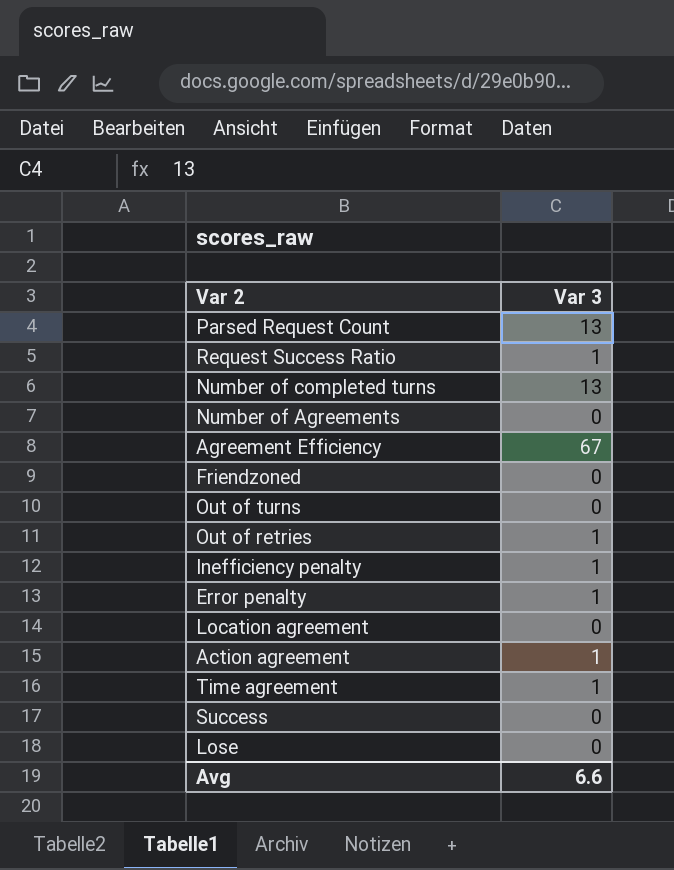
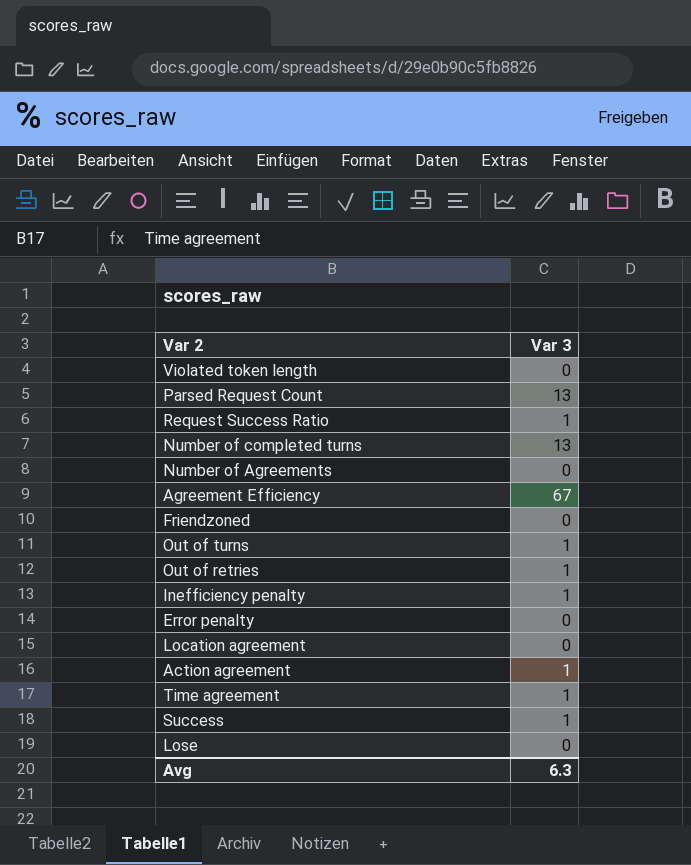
row Violated token length: none -> 0
Out of turns | Var 3: 0 -> 1
Error penalty | Var 3: 1 -> 0
Success | Var 3: 0 -> 1
Avg | Var 3: 6.6 -> 6.3

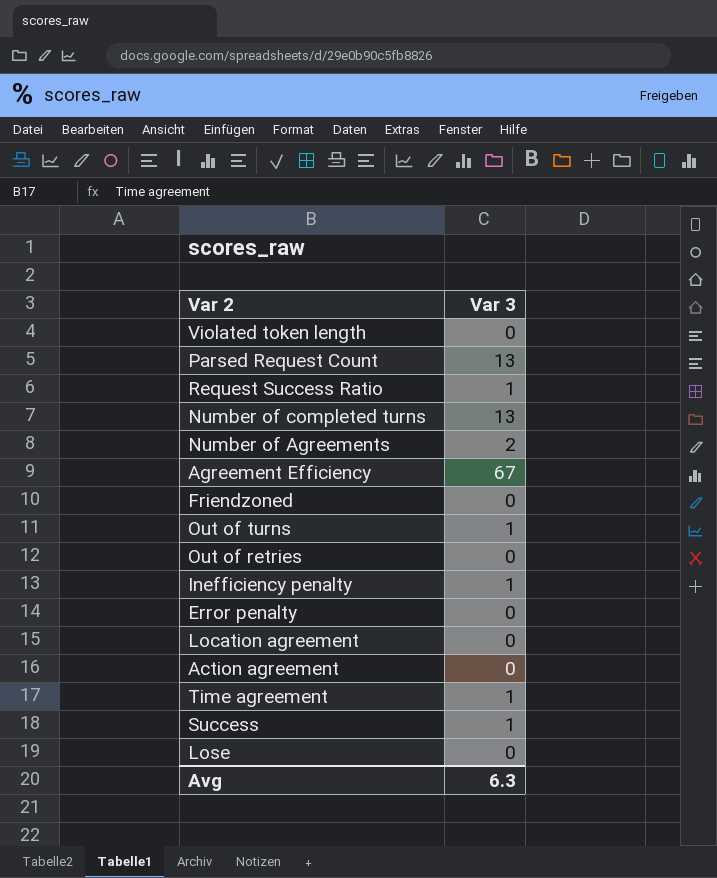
Number of Agreements | Var 3: 0 -> 2
Out of retries | Var 3: 1 -> 0
Action agreement | Var 3: 1 -> 0

